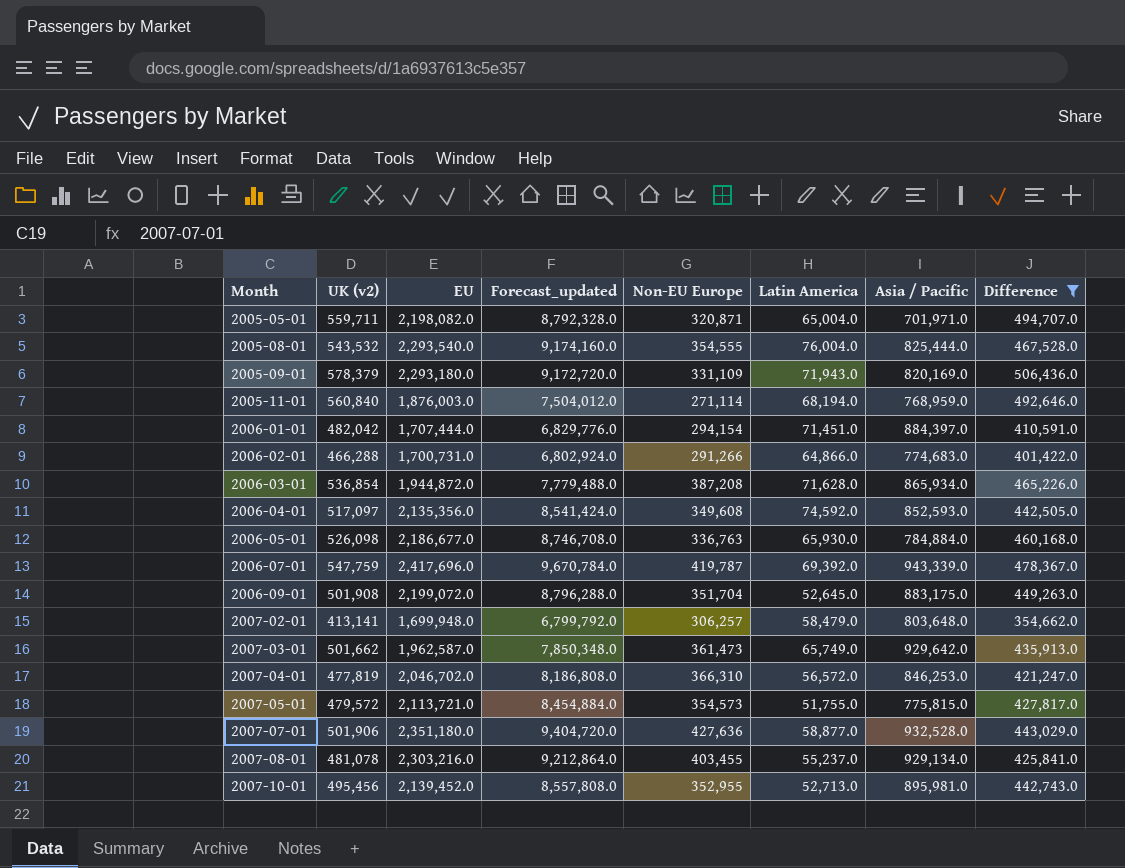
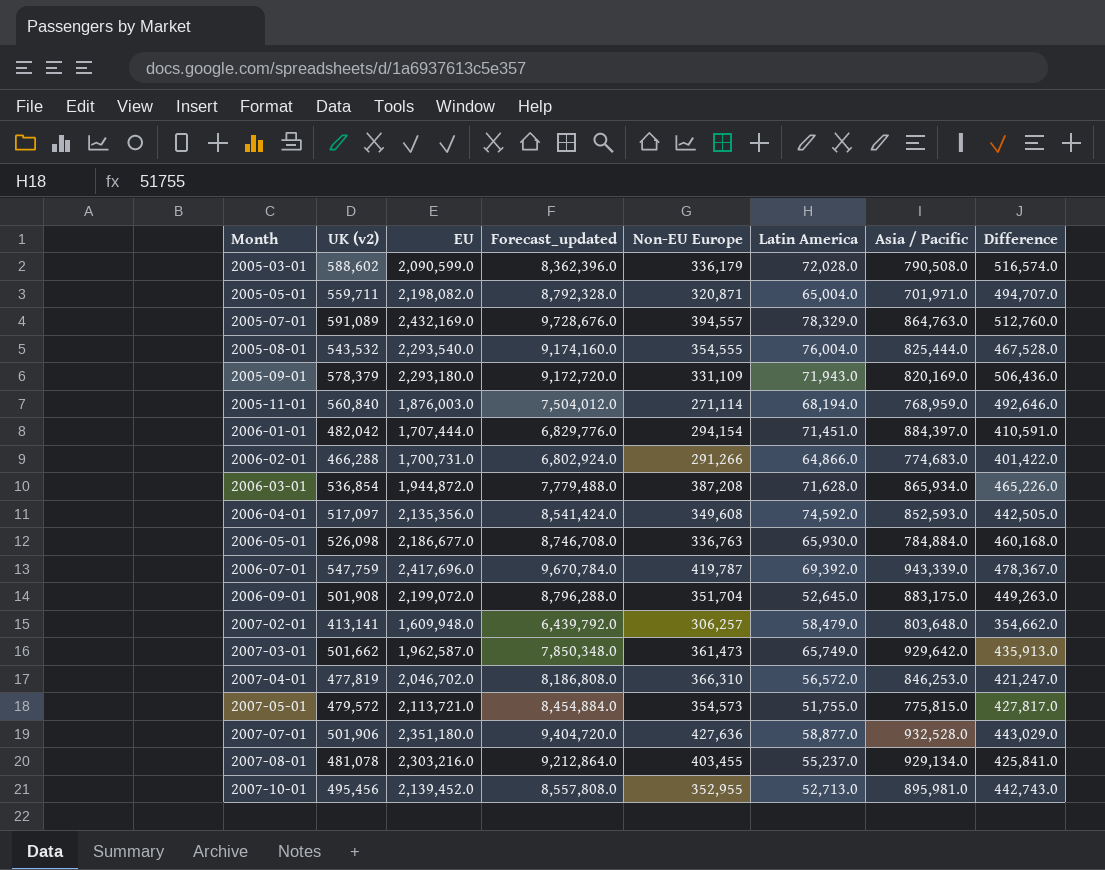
filter: Difference <= 506,436.0 -> none
2007-02-01 | EU: 1,699,948.0 -> 1,609,948.0
2007-02-01 | Forecast_updated: 6,799,792.0 -> 6,439,792.0

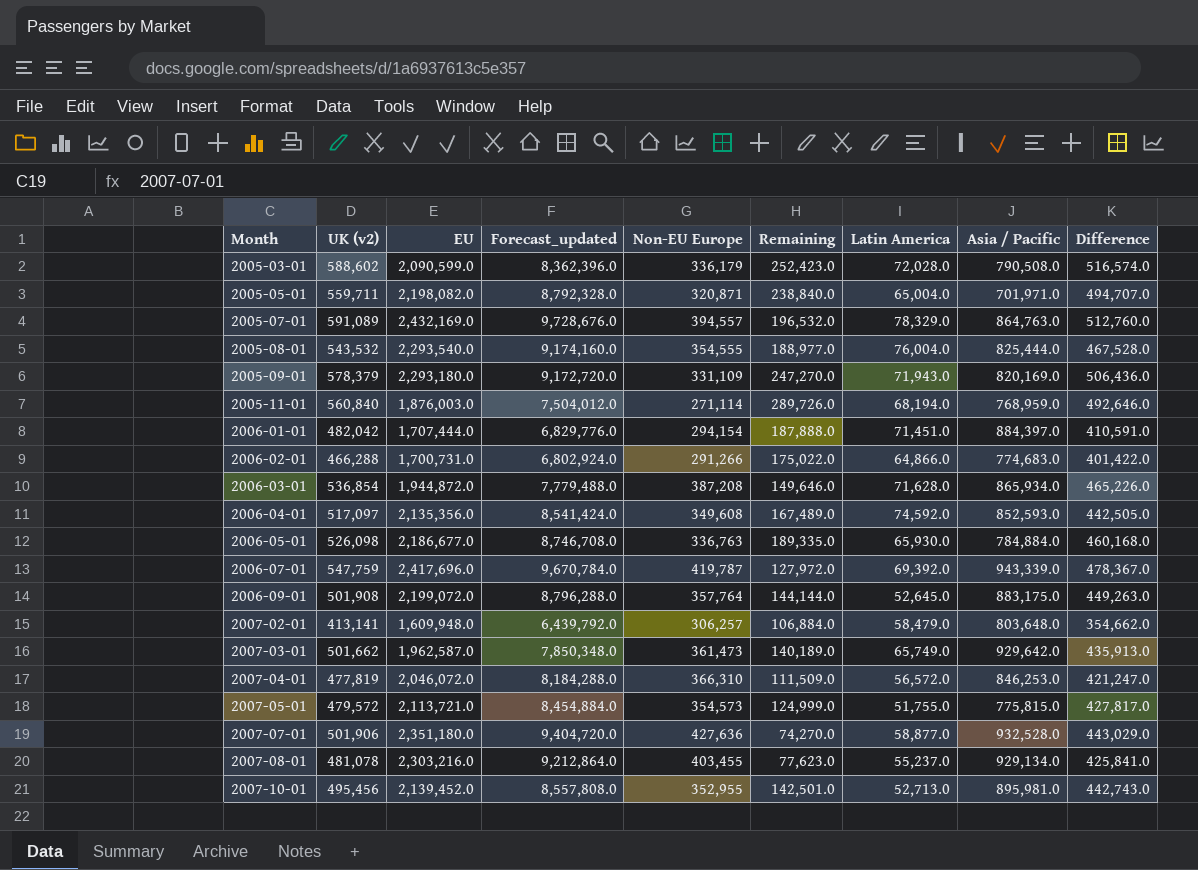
column Remaining | formula: none -> [UK (v2)] - [Non-EU Europe]
2006-09-01 | Non-EU Europe: 351,704 -> 357,764
2007-04-01 | EU: 2,046,702.0 -> 2,046,072.0
2007-04-01 | Forecast_updated: 8,186,808.0 -> 8,184,288.0

